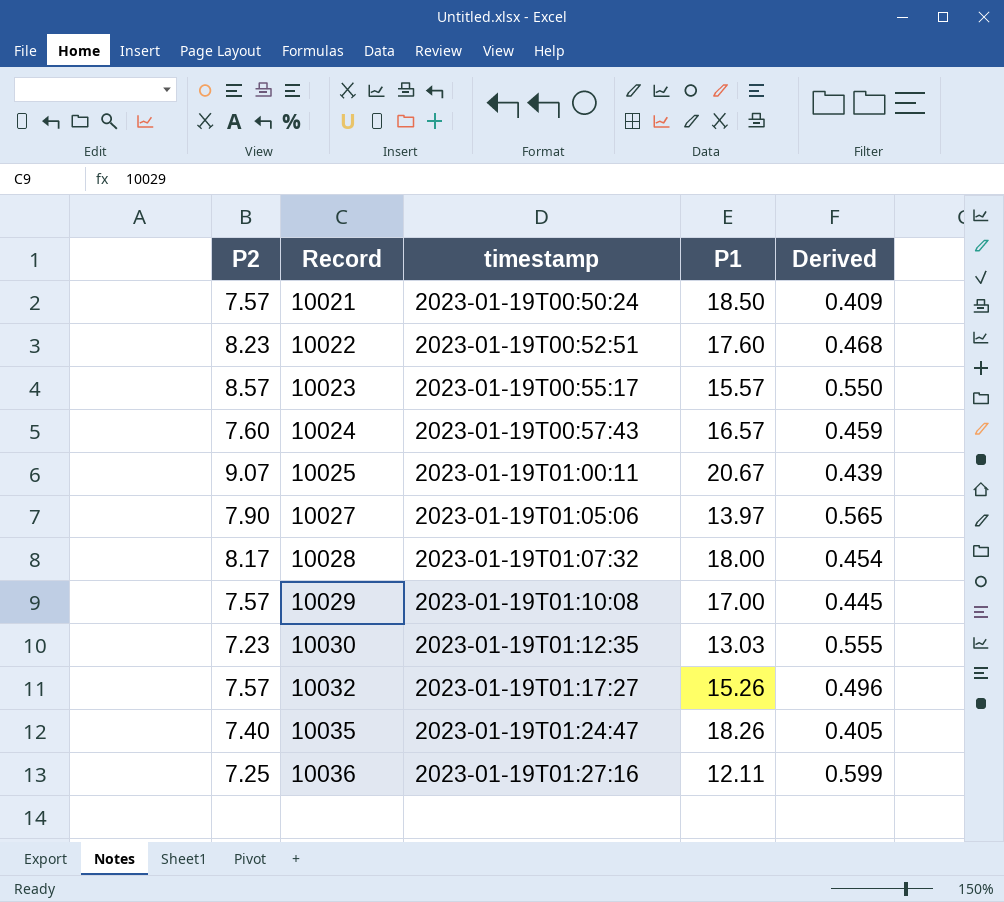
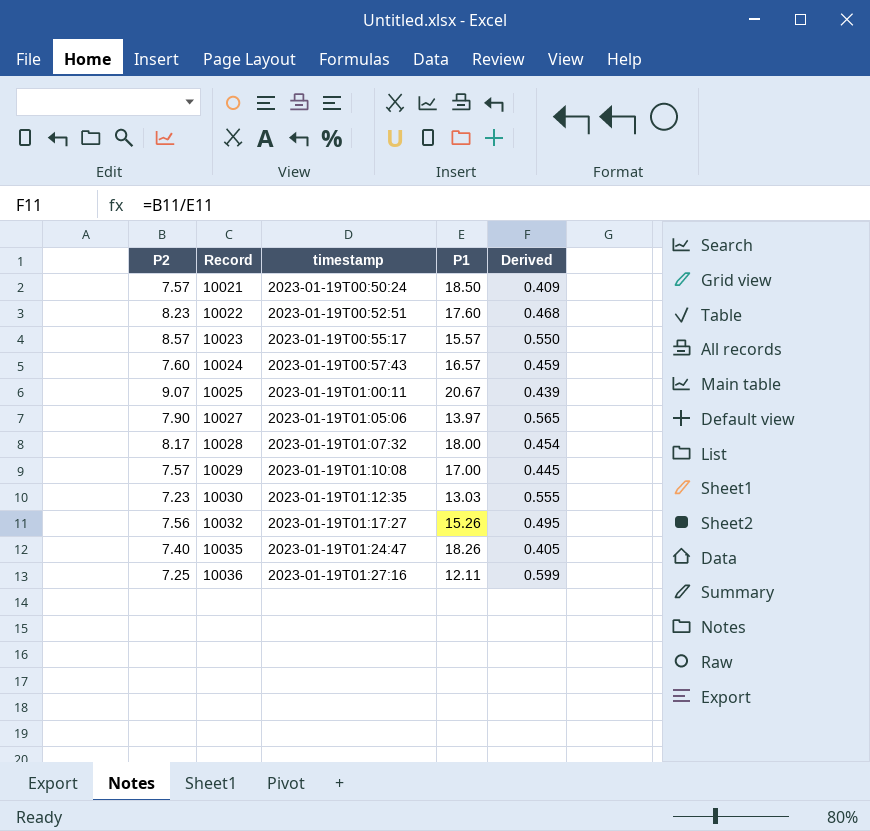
10032 | P2: 7.57 -> 7.56
10032 | Derived: 0.496 -> 0.495

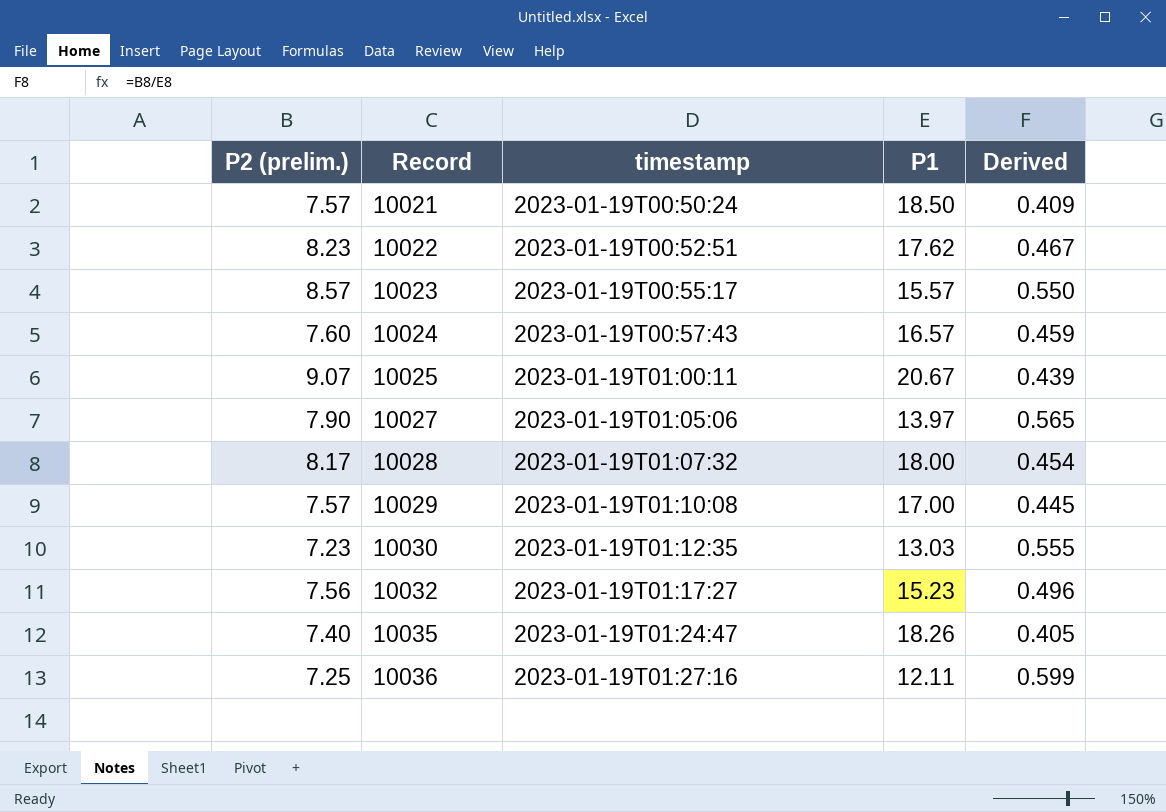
column name: P2 -> P2 (prelim.)
10022 | P1: 17.60 -> 17.62
10022 | Derived: 0.468 -> 0.467
10032 | P1: 15.26 -> 15.23
10032 | Derived: 0.495 -> 0.496

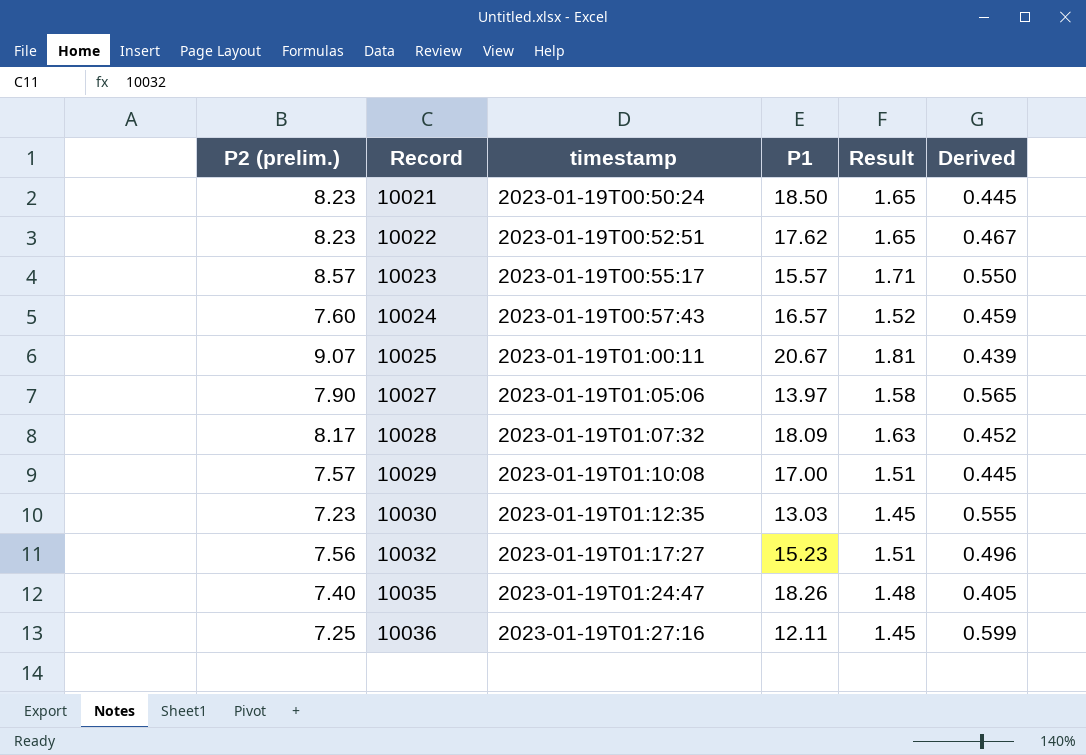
column Result | formula: none -> [P2 (prelim.)] * 0.2
10021 | P2 (prelim.): 7.57 -> 8.23
10021 | Derived: 0.409 -> 0.445
10028 | P1: 18.00 -> 18.09
10028 | Derived: 0.454 -> 0.452

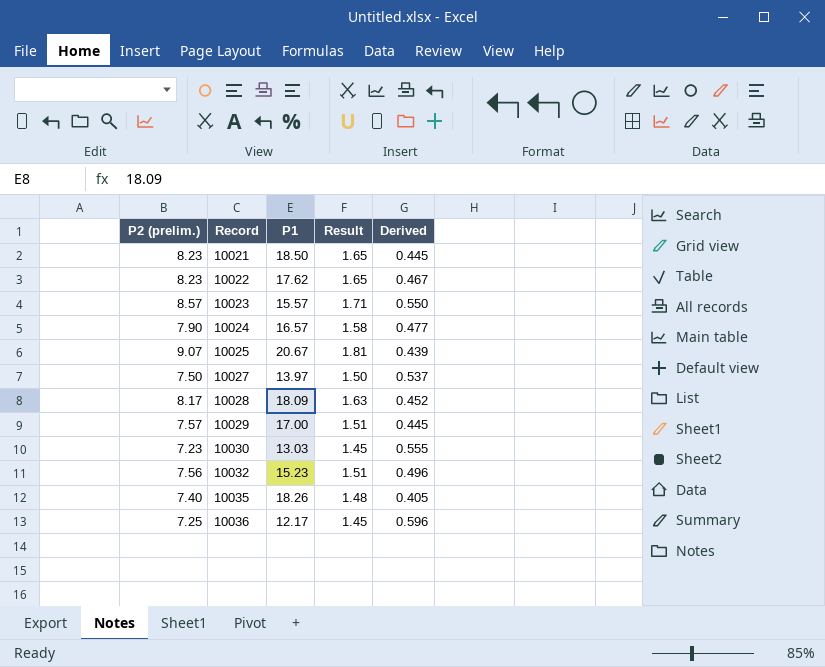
column timestamp | position: 3 -> none
10024 | P2 (prelim.): 7.60 -> 7.90
10024 | Result: 1.52 -> 1.58
10024 | Derived: 0.459 -> 0.477
10027 | P2 (prelim.): 7.90 -> 7.50
10027 | Result: 1.58 -> 1.50
10027 | Derived: 0.565 -> 0.537
10036 | P1: 12.11 -> 12.17
10036 | Derived: 0.599 -> 0.596

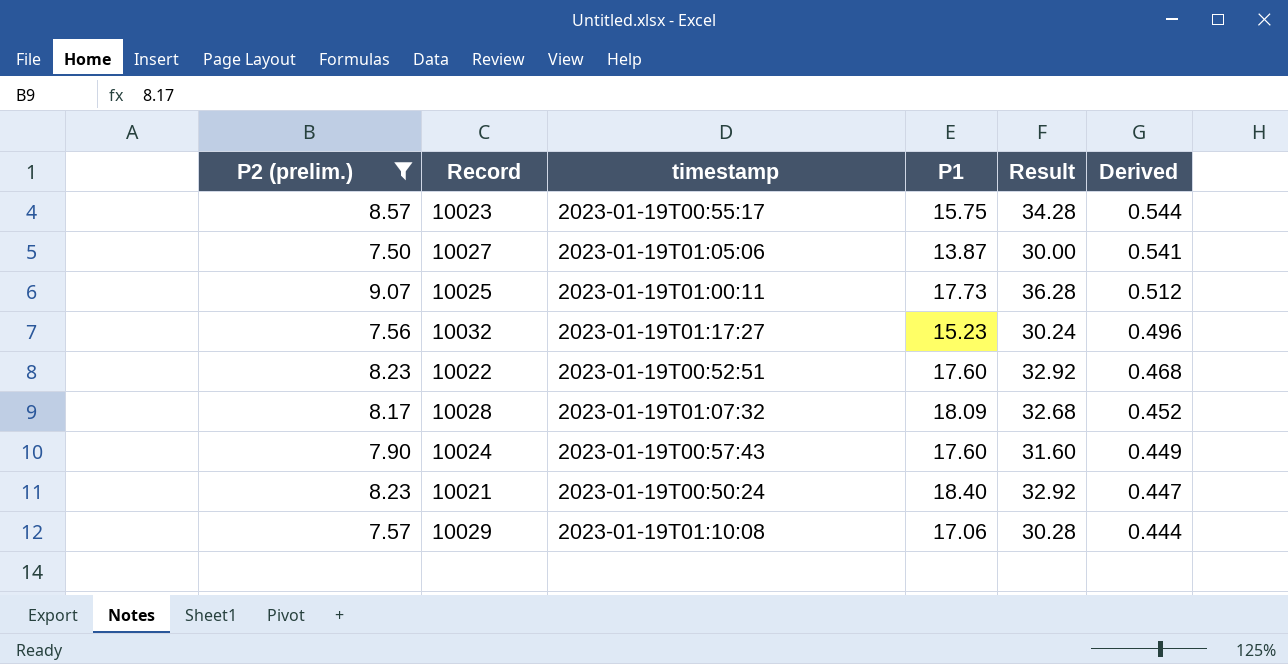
filter: none -> P2 (prelim.) >= 7.50
row order: Record ascending -> Derived descending
column timestamp | position: none -> 3
column Result | formula: [P2 (prelim.)] * 0.2 -> [P2 (prelim.)] * 4
10023 | P1: 15.57 -> 15.75
10023 | Derived: 0.550 -> 0.544
10027 | P1: 13.97 -> 13.87
10027 | Derived: 0.537 -> 0.541
10025 | P1: 20.67 -> 17.73
10025 | Derived: 0.439 -> 0.512
10022 | P1: 17.62 -> 17.60
10022 | Derived: 0.467 -> 0.468
10024 | P1: 16.57 -> 17.60
10024 | Derived: 0.477 -> 0.449
10021 | P1: 18.50 -> 18.40
10021 | Derived: 0.445 -> 0.447
10029 | P1: 17.00 -> 17.06
10029 | Derived: 0.445 -> 0.444

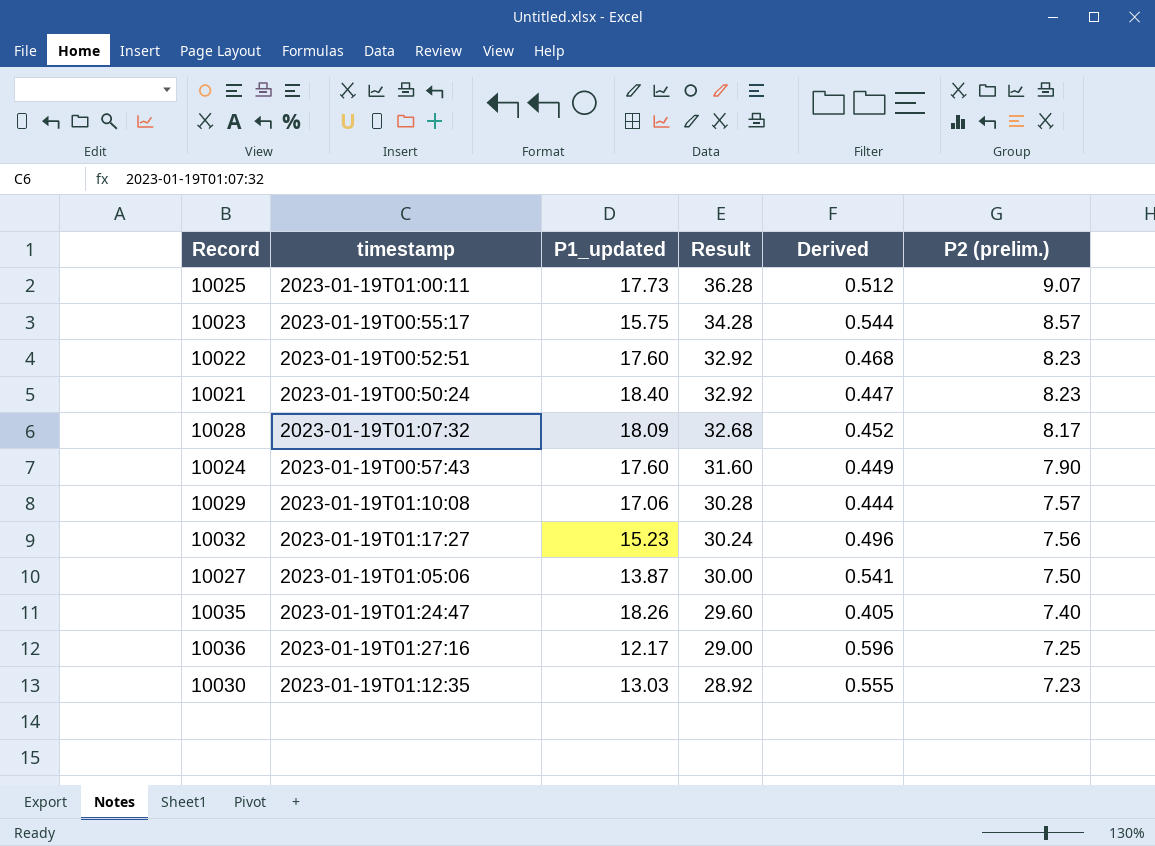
filter: P2 (prelim.) >= 7.50 -> none
row order: Derived descending -> Result descending
column name: P1 -> P1_updated
column P2 (prelim.) | position: 1 -> 6

